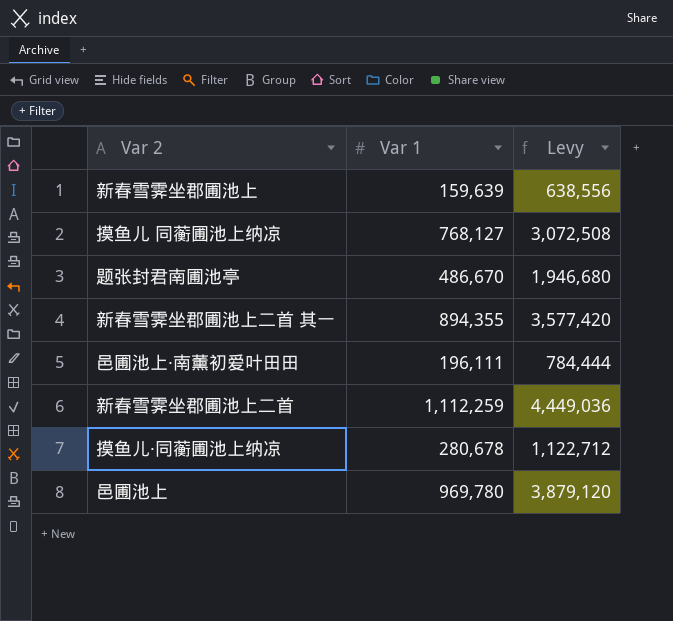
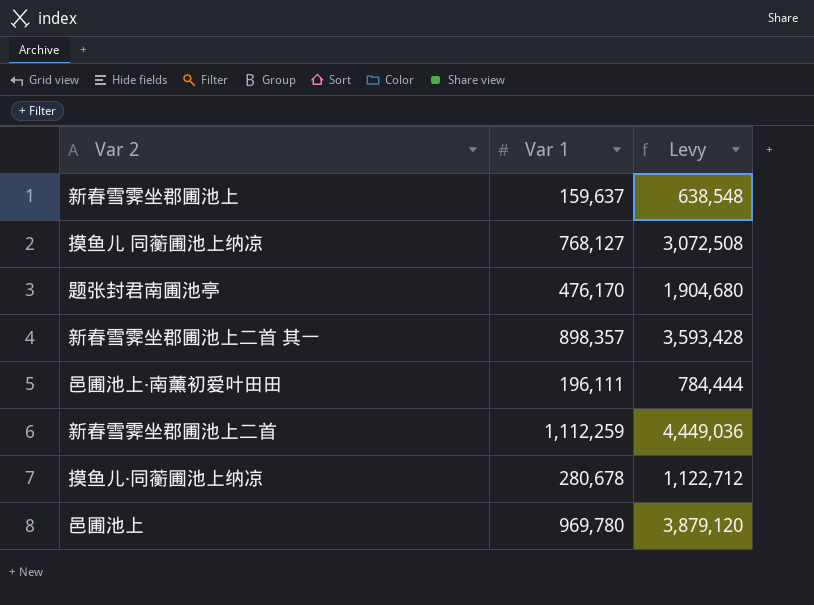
新春雪霁坐郡圃池上 | Var 1: 159,639 -> 159,637
新春雪霁坐郡圃池上 | Levy: 638,556 -> 638,548
题张封君南圃池亭 | Var 1: 486,670 -> 476,170
题张封君南圃池亭 | Levy: 1,946,680 -> 1,904,680
新春雪霁坐郡圃池上二首 其一 | Var 1: 894,355 -> 898,357
新春雪霁坐郡圃池上二首 其一 | Levy: 3,577,420 -> 3,593,428

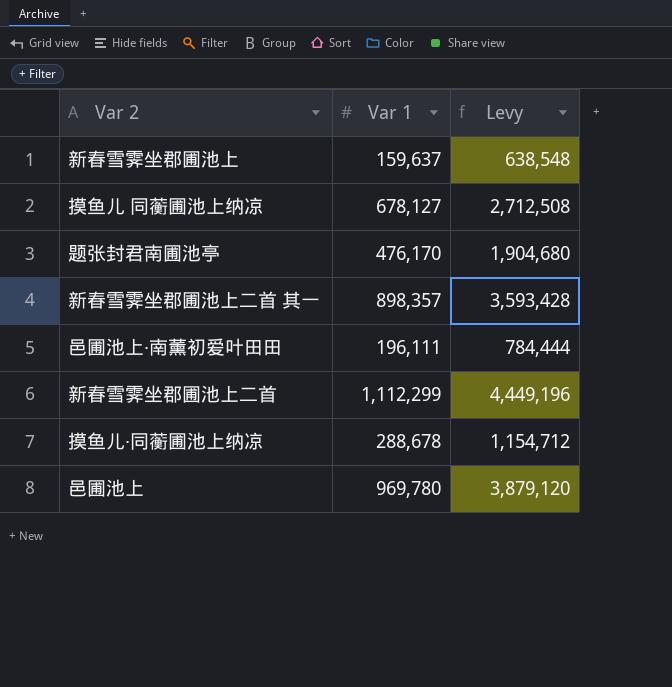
摸鱼儿 同蘅圃池上纳凉 | Var 1: 768,127 -> 678,127
摸鱼儿 同蘅圃池上纳凉 | Levy: 3,072,508 -> 2,712,508
新春雪霁坐郡圃池上二首 | Var 1: 1,112,259 -> 1,112,299
新春雪霁坐郡圃池上二首 | Levy: 4,449,036 -> 4,449,196
摸鱼儿·同蘅圃池上纳凉 | Var 1: 280,678 -> 288,678
摸鱼儿·同蘅圃池上纳凉 | Levy: 1,122,712 -> 1,154,712

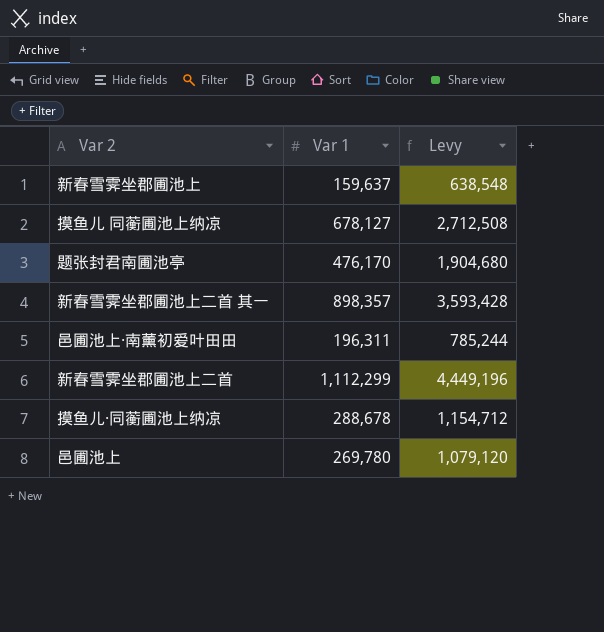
邑圃池上·南薰初爱叶田田 | Var 1: 196,111 -> 196,311
邑圃池上·南薰初爱叶田田 | Levy: 784,444 -> 785,244
邑圃池上 | Var 1: 969,780 -> 269,780
邑圃池上 | Levy: 3,879,120 -> 1,079,120

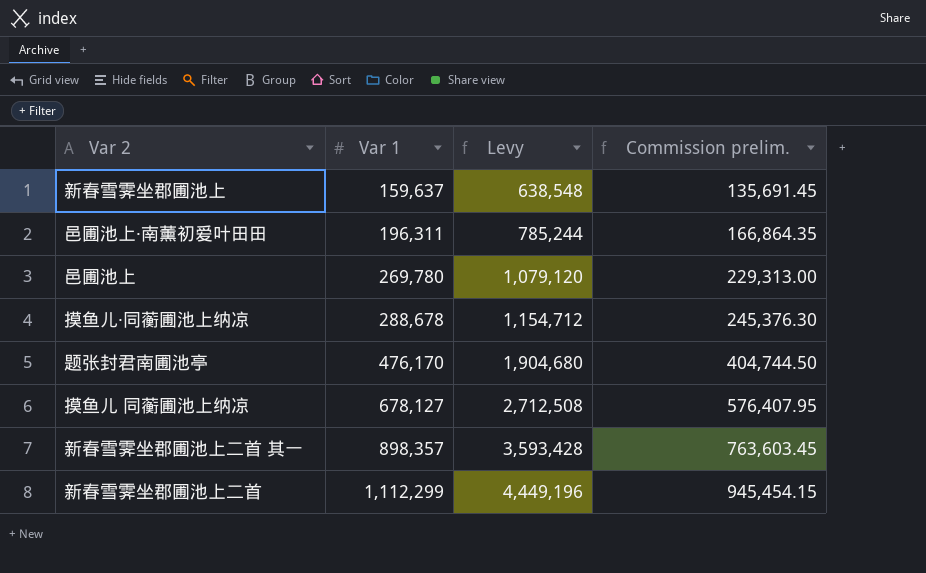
row order: none -> Var 1 ascending
column Commission prelim. | formula: none -> [Var 1] * 0.85

